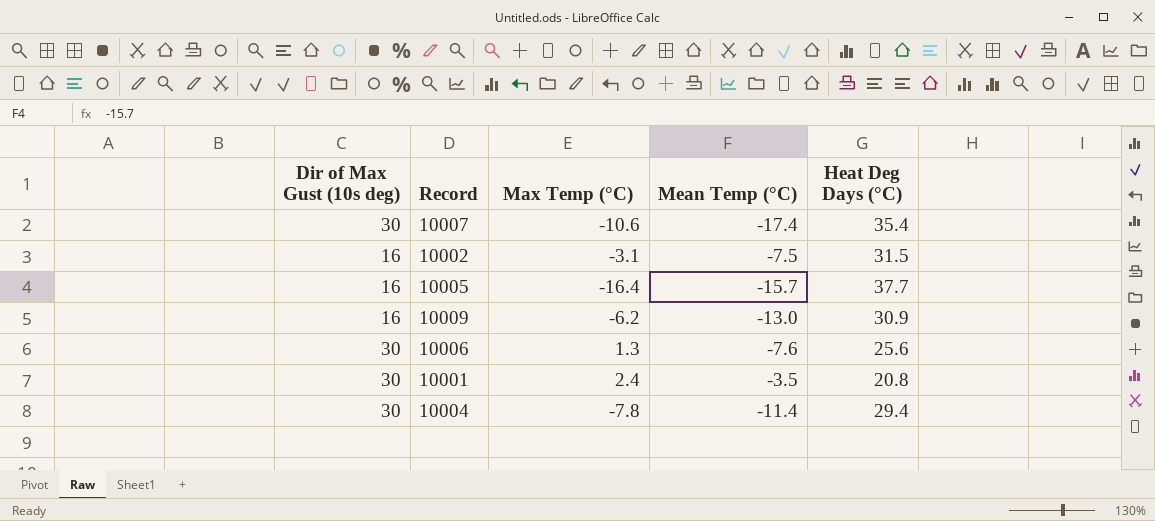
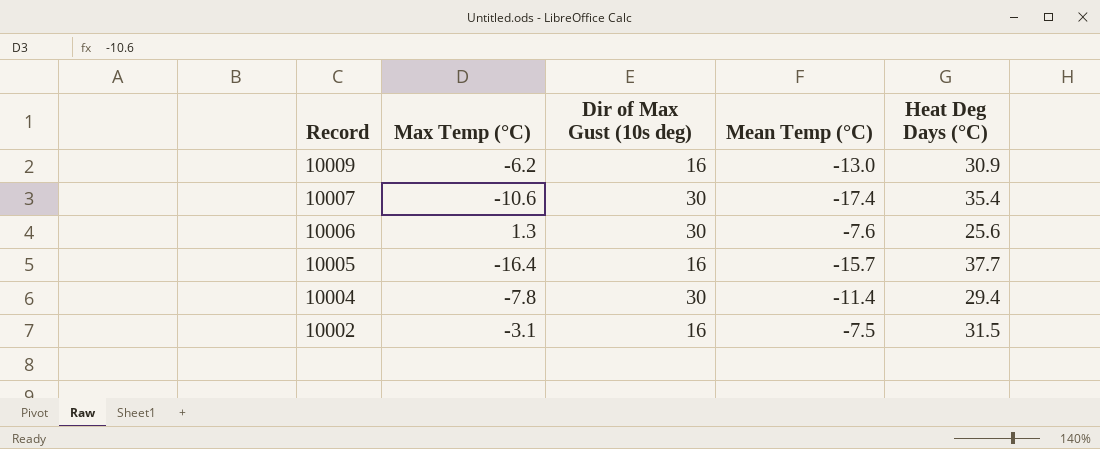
row order: none -> Record descending
column Dir of Max Gust (10s deg) | position: 1 -> 3
row 10001: 30 | 2.4 | -3.5 | 20.8 -> none

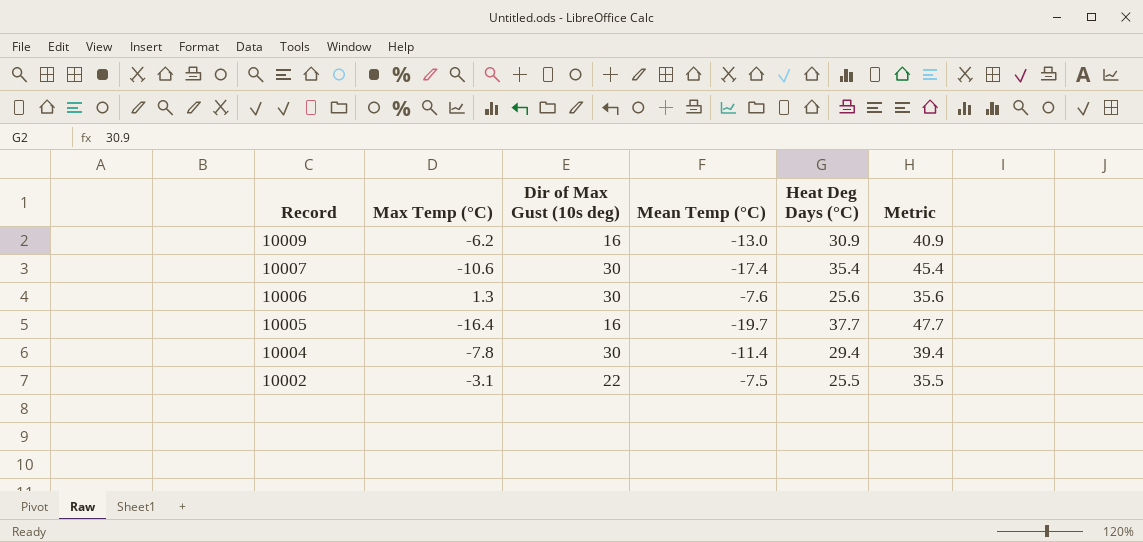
column Metric | formula: none -> [Heat Deg Days (°C)] + 10
10005 | Mean Temp (°C): -15.7 -> -19.7
10002 | Dir of Max Gust (10s deg): 16 -> 22
10002 | Heat Deg Days (°C): 31.5 -> 25.5

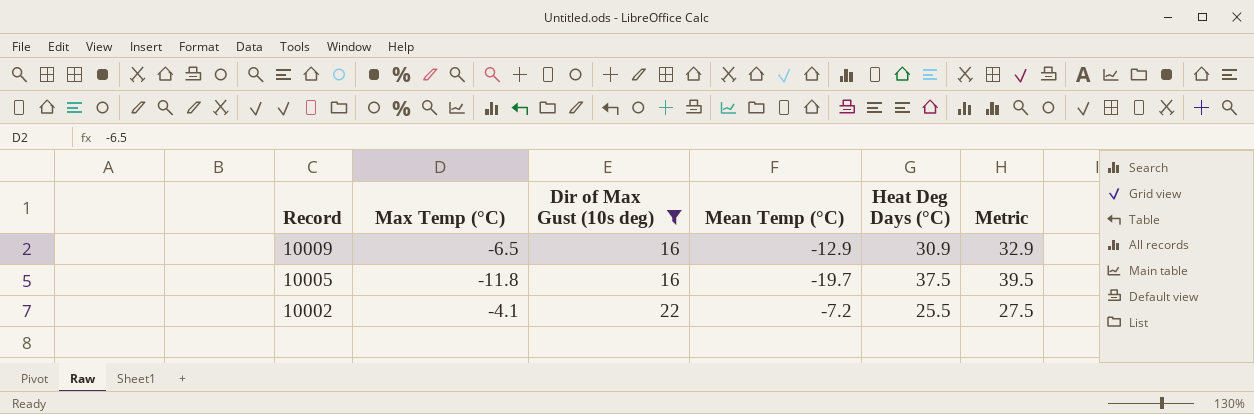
filter: none -> Dir of Max Gust (10s deg) != 30
column Metric | formula: [Heat Deg Days (°C)] + 10 -> [Heat Deg Days (°C)] + 2
10009 | Max Temp (°C): -6.2 -> -6.5
10009 | Mean Temp (°C): -13.0 -> -12.9
10005 | Max Temp (°C): -16.4 -> -11.8
10005 | Heat Deg Days (°C): 37.7 -> 37.5
10002 | Max Temp (°C): -3.1 -> -4.1
10002 | Mean Temp (°C): -7.5 -> -7.2

